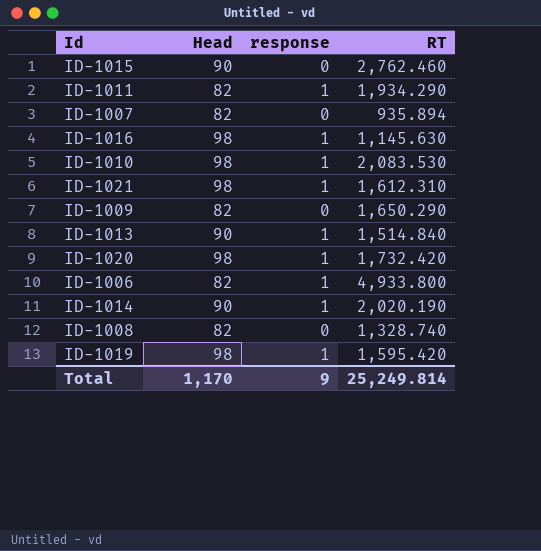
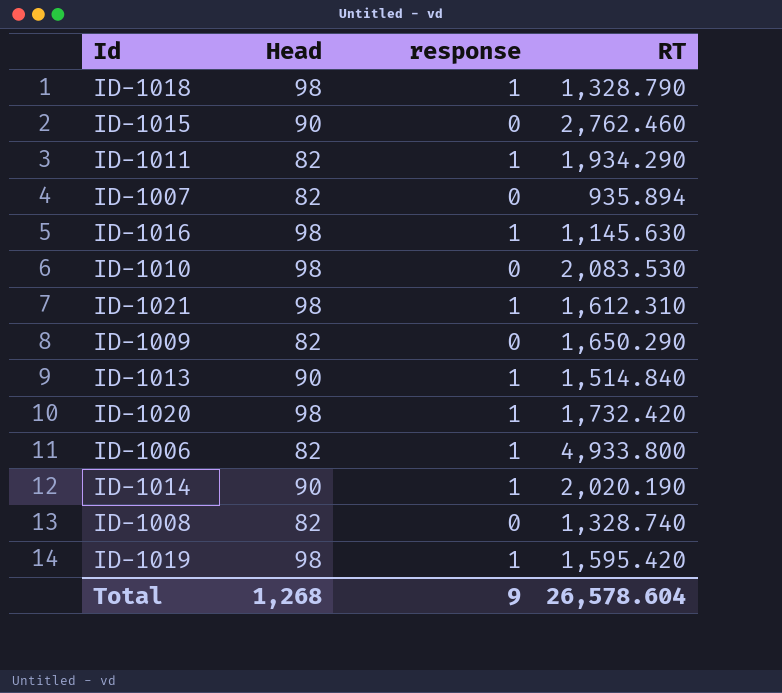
row ID-1018: none -> 98 | 1 | 1,328.790
ID-1010 | response: 1 -> 0
Total | Head: 1,170 -> 1,268
Total | RT: 25,249.814 -> 26,578.604

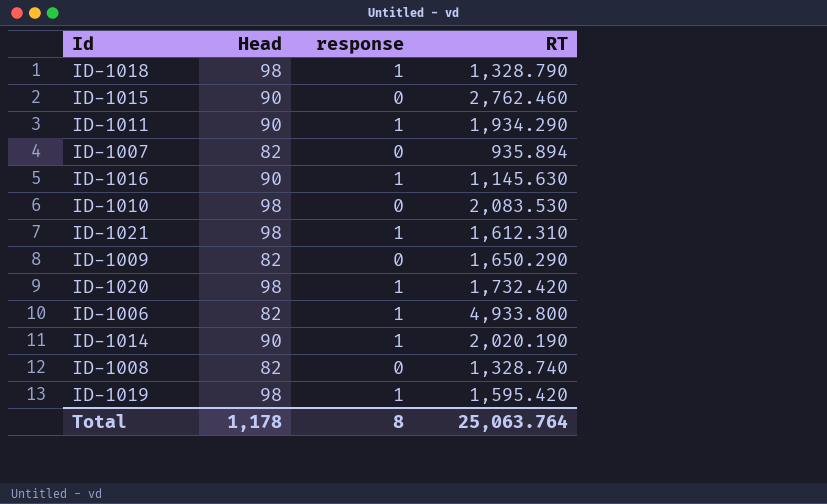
row ID-1013: 90 | 1 | 1,514.840 -> none
ID-1011 | Head: 82 -> 90
ID-1016 | Head: 98 -> 90
Total | Head: 1,268 -> 1,178
Total | response: 9 -> 8
Total | RT: 26,578.604 -> 25,063.764

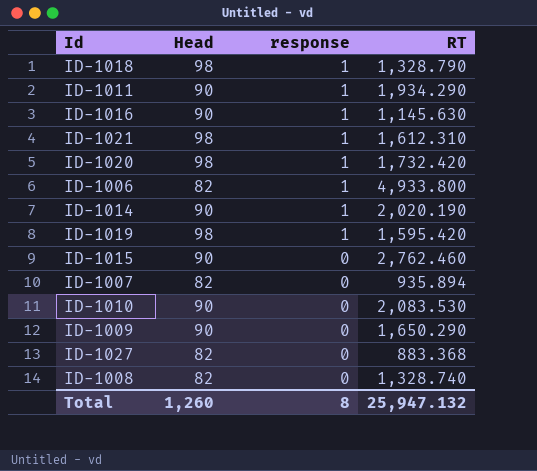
row order: none -> response descending
ID-1010 | Head: 98 -> 90
ID-1009 | Head: 82 -> 90
row ID-1027: none -> 82 | 0 | 883.368
Total | Head: 1,178 -> 1,260
Total | RT: 25,063.764 -> 25,947.132

